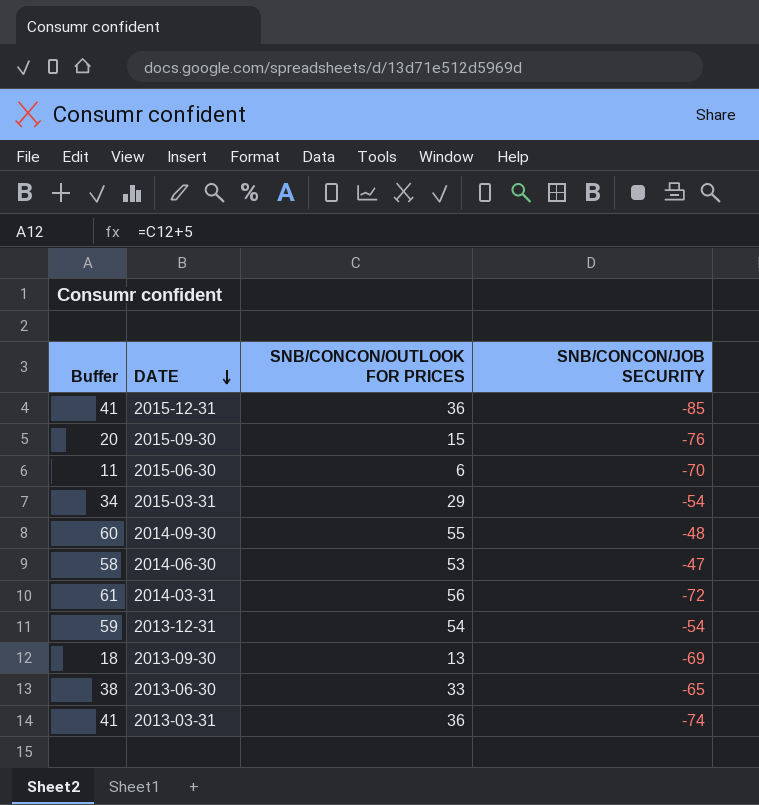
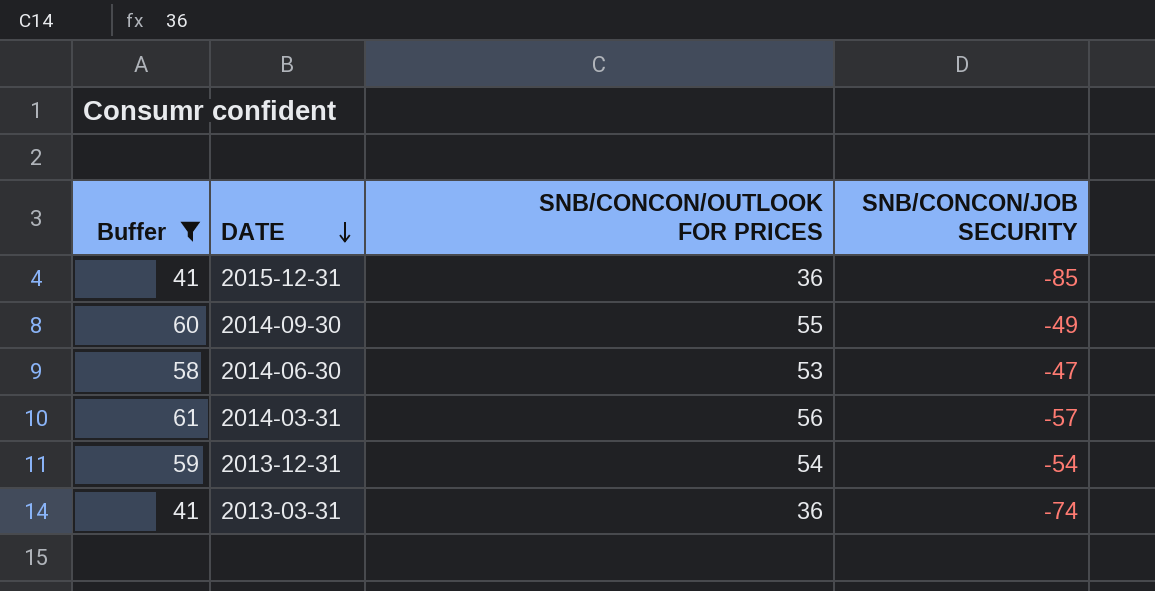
filter: none -> Buffer >= 41
2014-09-30 | SNB/CONCON/JOB SECURITY: -48 -> -49
2014-03-31 | SNB/CONCON/JOB SECURITY: -72 -> -57

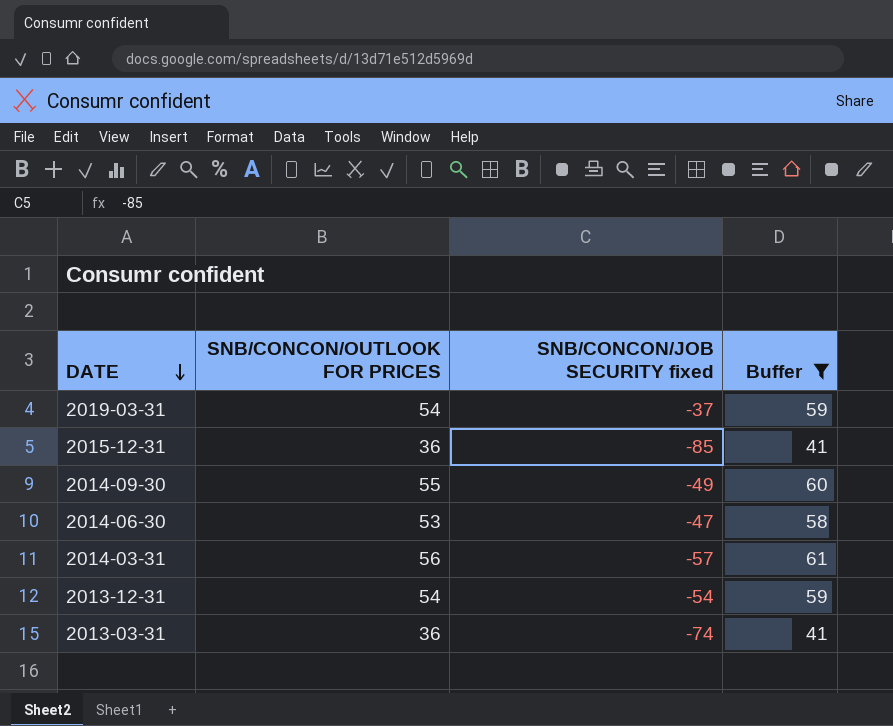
column name: SNB/CONCON/JOB SECURITY -> SNB/CONCON/JOB SECURITY fixed
column Buffer | position: 1 -> 4
row 2019-03-31: none -> 54 | -37 | 59

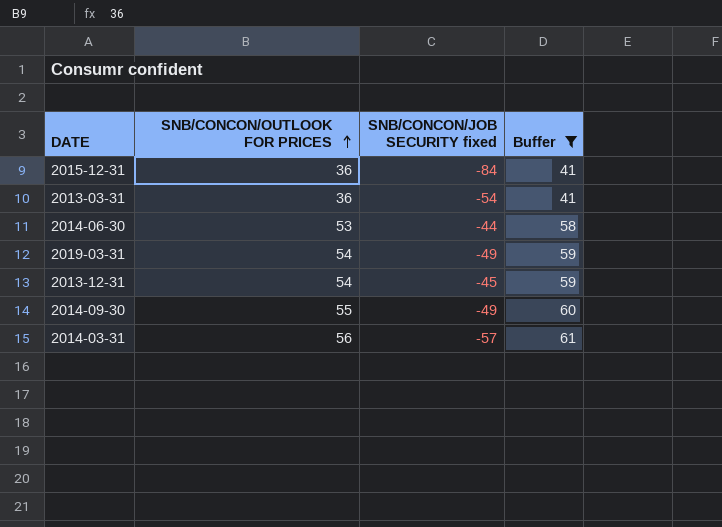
row order: DATE descending -> SNB/CONCON/OUTLOOK FOR PRICES ascending
2015-12-31 | SNB/CONCON/JOB SECURITY fixed: -85 -> -84
2013-03-31 | SNB/CONCON/JOB SECURITY fixed: -74 -> -54
2014-06-30 | SNB/CONCON/JOB SECURITY fixed: -47 -> -44
2019-03-31 | SNB/CONCON/JOB SECURITY fixed: -37 -> -49
2013-12-31 | SNB/CONCON/JOB SECURITY fixed: -54 -> -45

